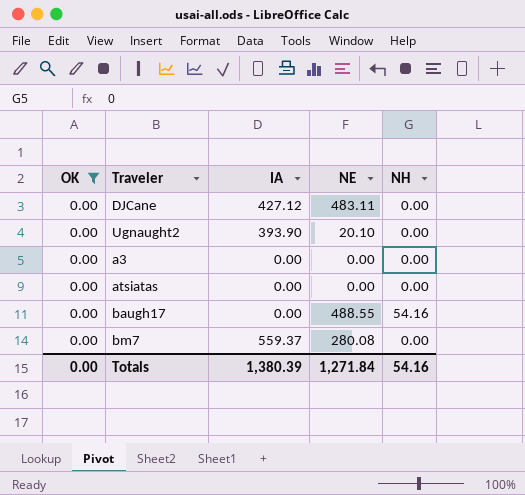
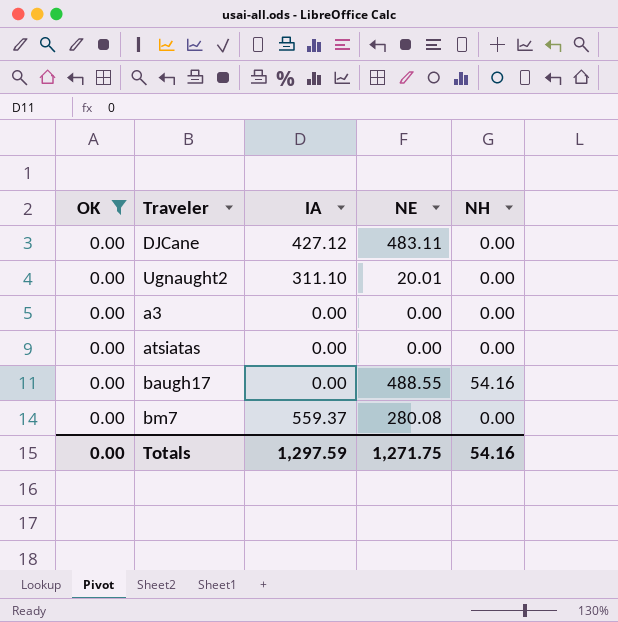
Ugnaught2 | IA: 393.90 -> 311.10
Ugnaught2 | NE: 20.10 -> 20.01
Totals | IA: 1,380.39 -> 1,297.59
Totals | NE: 1,271.84 -> 1,271.75

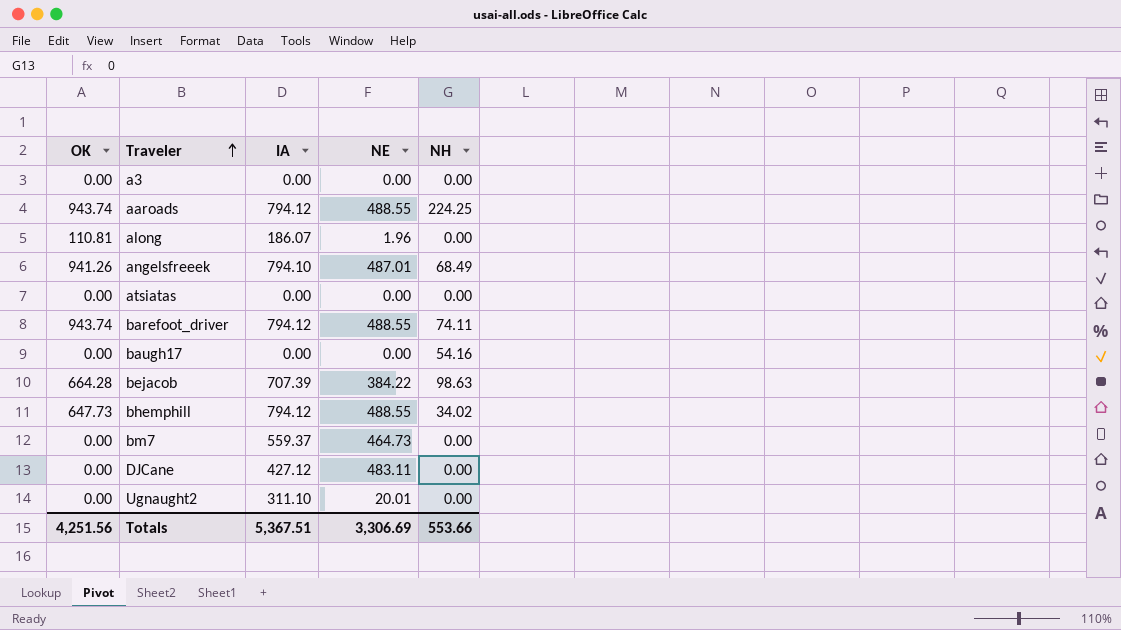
filter: OK = 0.00 -> none
row order: none -> Traveler ascending
baugh17 | NE: 488.55 -> 0.00
bm7 | NE: 280.08 -> 464.73
Totals | OK: 0.00 -> 4,251.56
Totals | IA: 1,297.59 -> 5,367.51
Totals | NE: 1,271.75 -> 3,306.69
Totals | NH: 54.16 -> 553.66

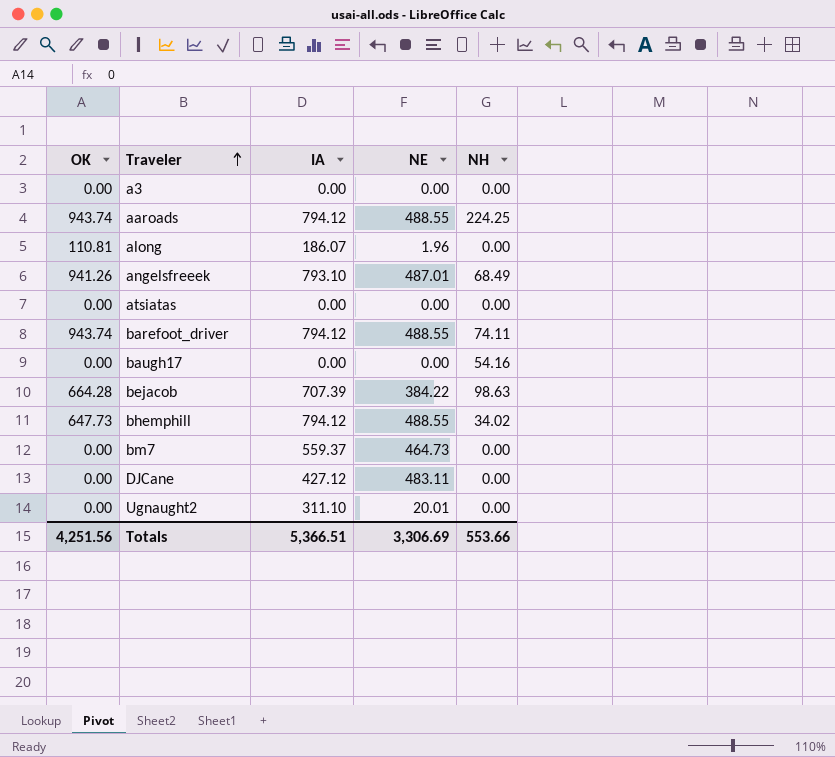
angelsfreeek | IA: 794.10 -> 793.10
Totals | IA: 5,367.51 -> 5,366.51

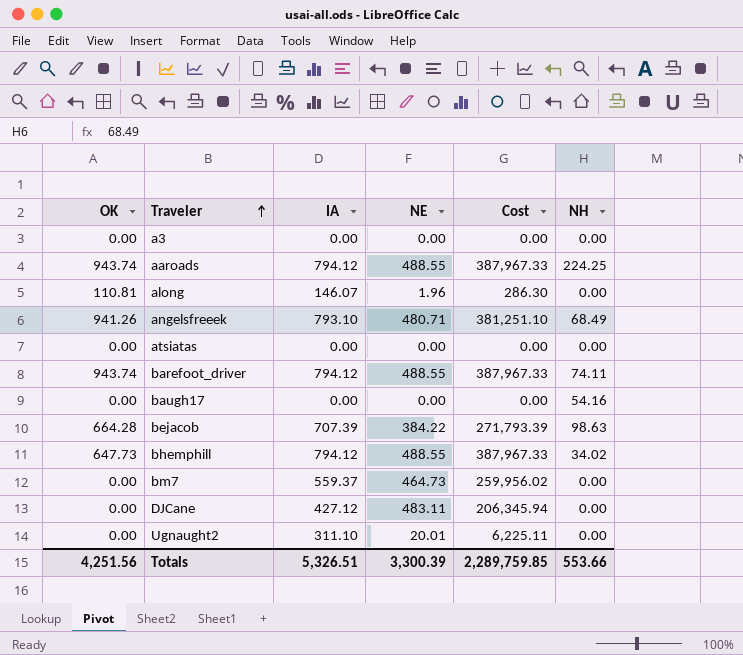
column Cost | formula: none -> [IA] * [NE]
along | IA: 186.07 -> 146.07
angelsfreeek | NE: 487.01 -> 480.71
Totals | IA: 5,366.51 -> 5,326.51
Totals | NE: 3,306.69 -> 3,300.39

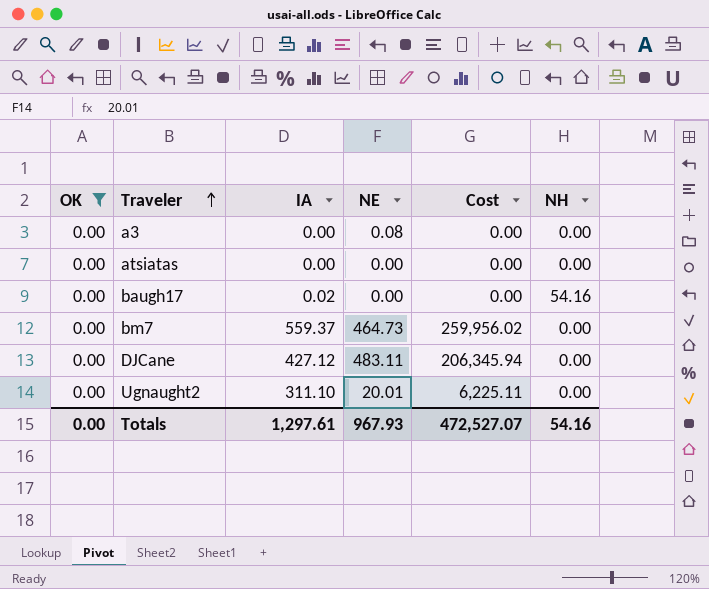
filter: none -> OK = 0.00
a3 | NE: 0.00 -> 0.08
baugh17 | IA: 0.00 -> 0.02
Totals | OK: 4,251.56 -> 0.00
Totals | IA: 5,326.51 -> 1,297.61
Totals | NE: 3,300.39 -> 967.93
Totals | Cost: 2,289,759.85 -> 472,527.07
Totals | NH: 553.66 -> 54.16

